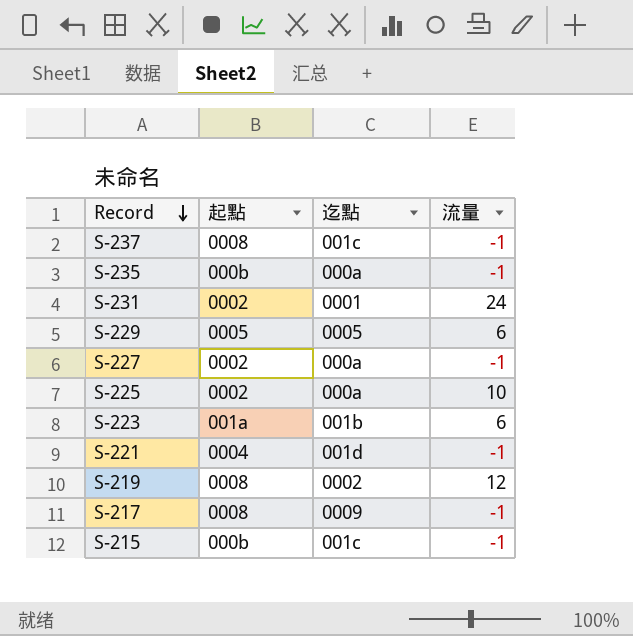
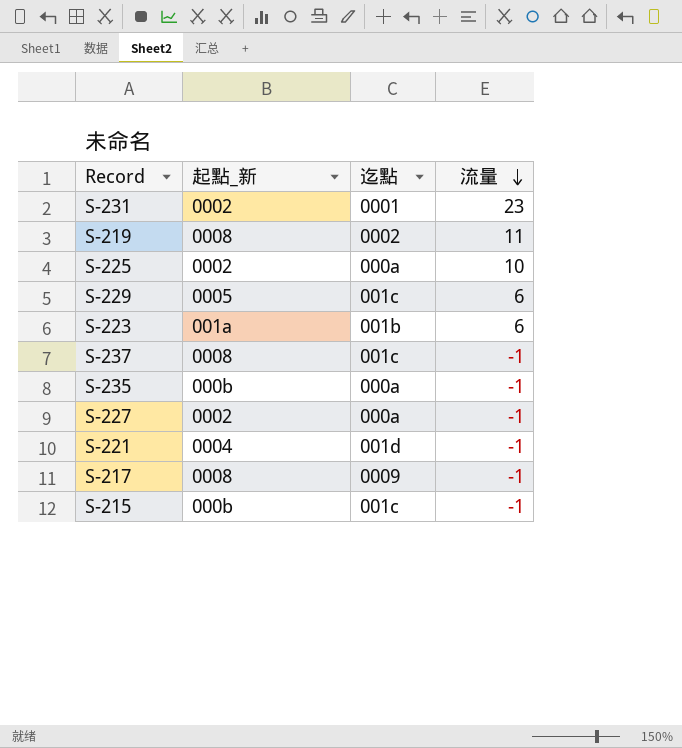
row order: Record descending -> 流量 descending
column name: 起點 -> 起點_新
S-231 | 流量: 24 -> 23
S-219 | 流量: 12 -> 11
S-229 | 迄點: 0005 -> 001c

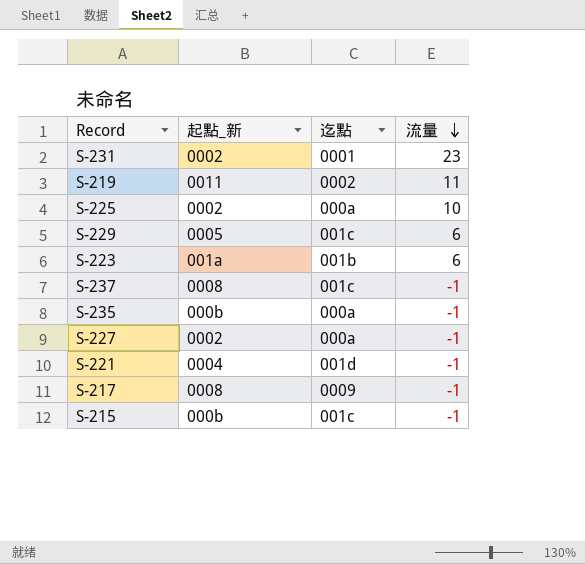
S-219 | 起點_新: 0008 -> 0011

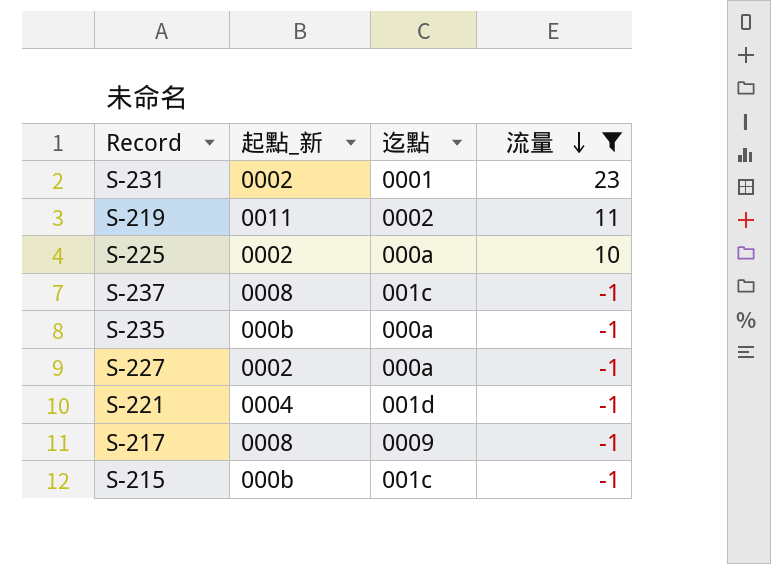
filter: none -> 流量 != 6

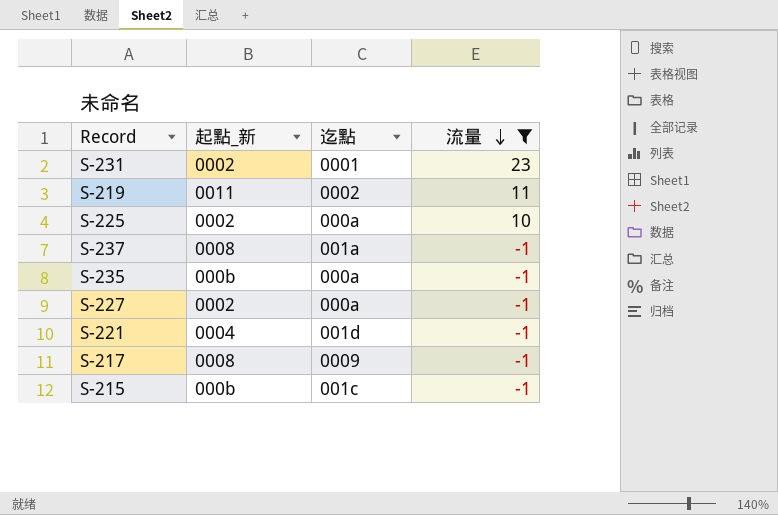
S-237 | 迄點: 001c -> 001a

